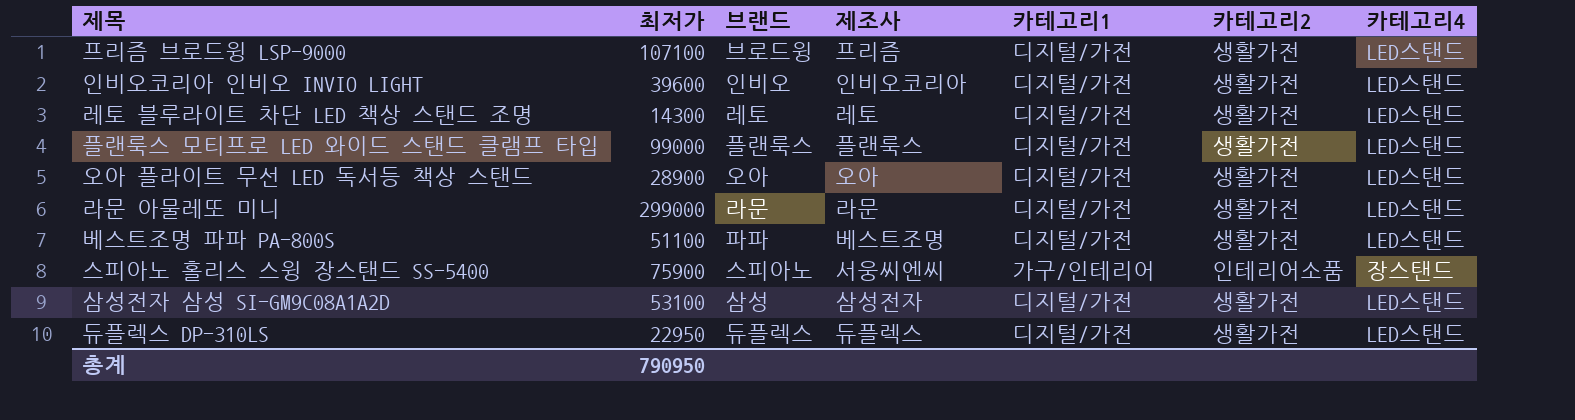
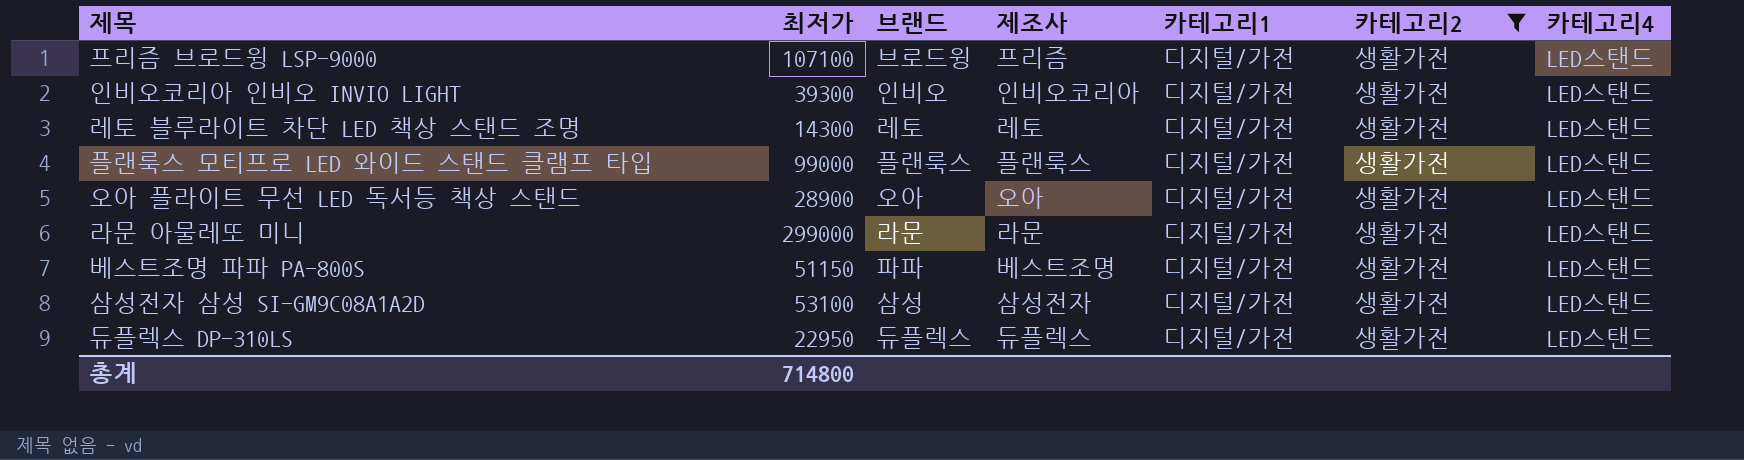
filter: none -> 카테고리2 = 생활가전
인비오코리아 인비오 INVIO LIGHT | 최저가: 39600 -> 39300
베스트조명 파파 PA-800S | 최저가: 51100 -> 51150
총계 | 최저가: 790950 -> 714800

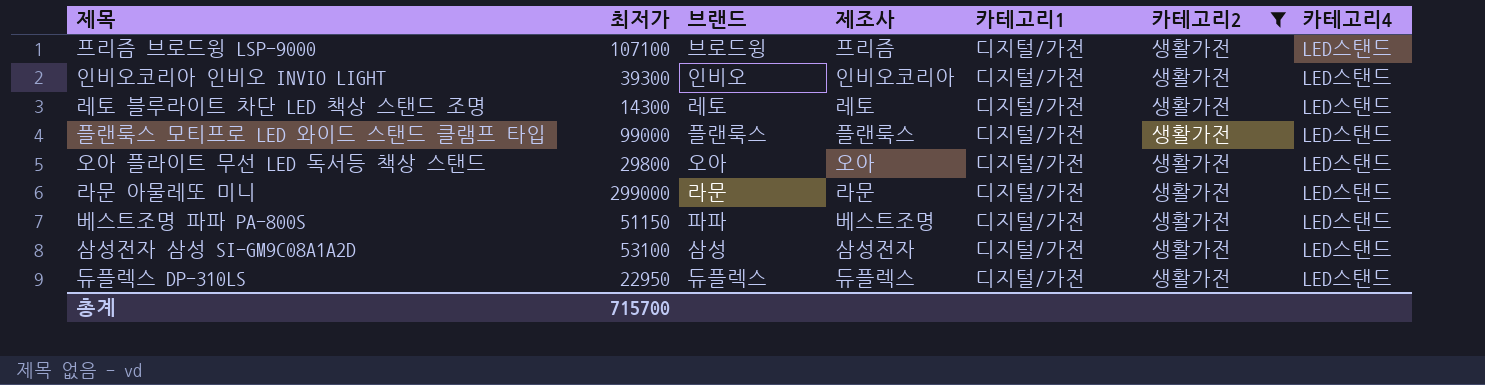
오아 플라이트 무선 LED 독서등 책상 스탠드 | 최저가: 28900 -> 29800
총계 | 최저가: 714800 -> 715700

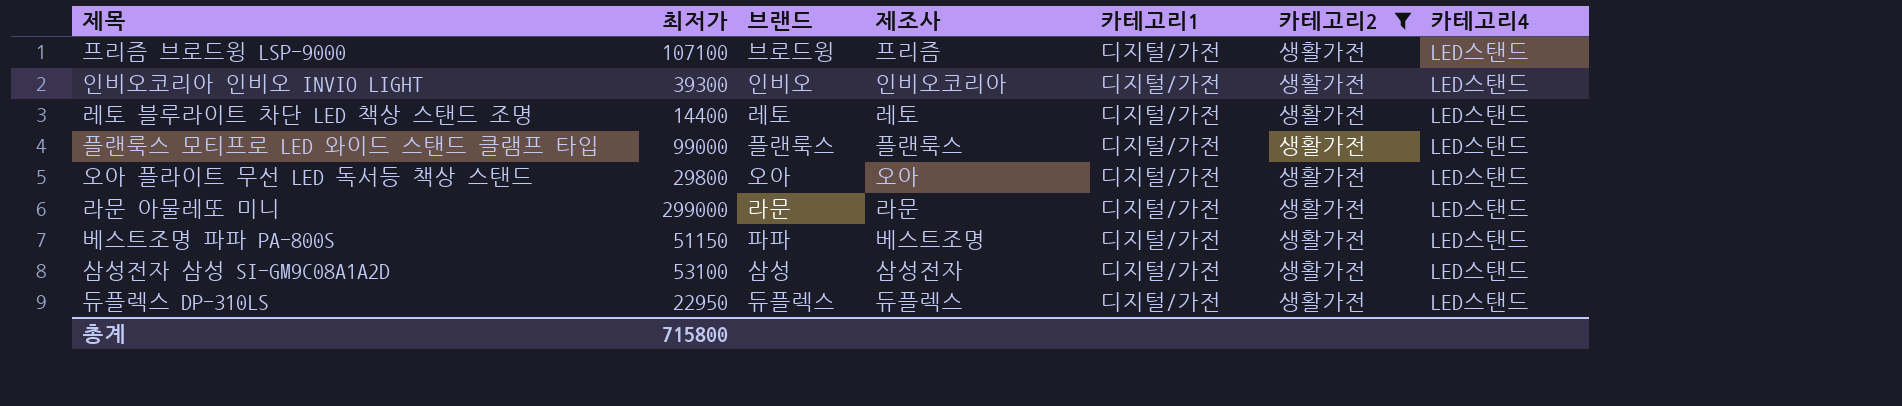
레토 블루라이트 차단 LED 책상 스탠드 조명 | 최저가: 14300 -> 14400
총계 | 최저가: 715700 -> 715800

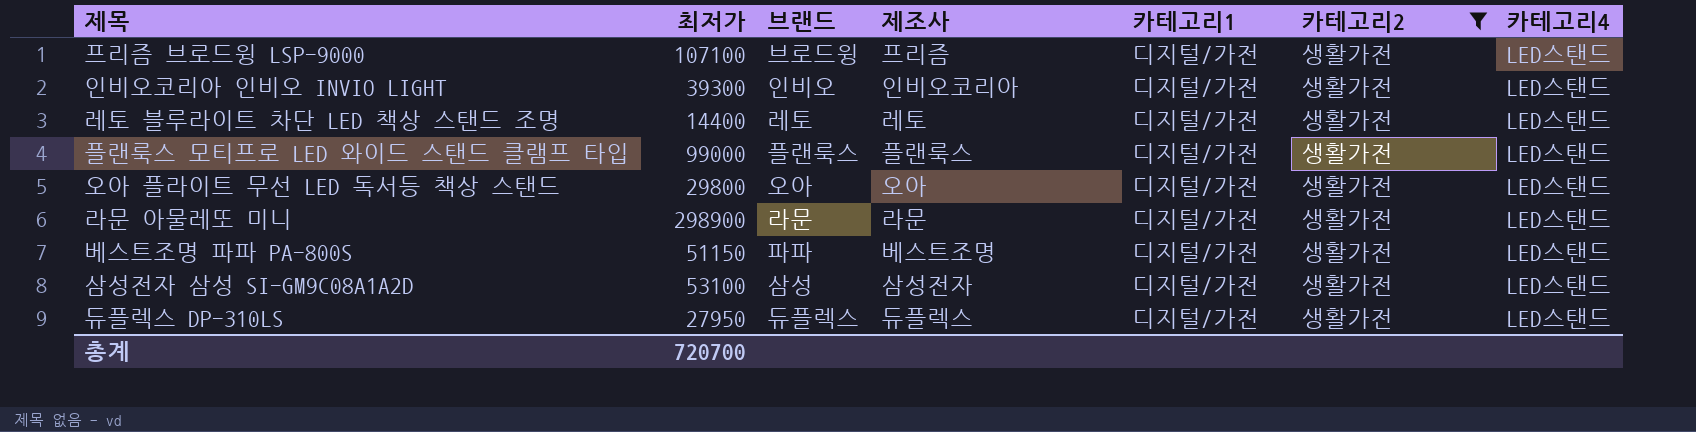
라문 아물레또 미니 | 최저가: 299000 -> 298900
듀플렉스 DP-310LS | 최저가: 22950 -> 27950
총계 | 최저가: 715800 -> 720700

